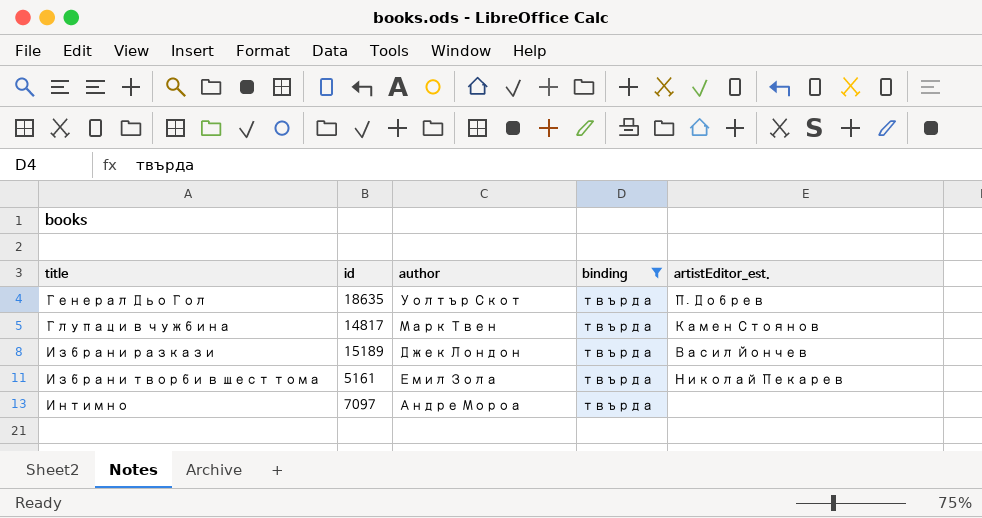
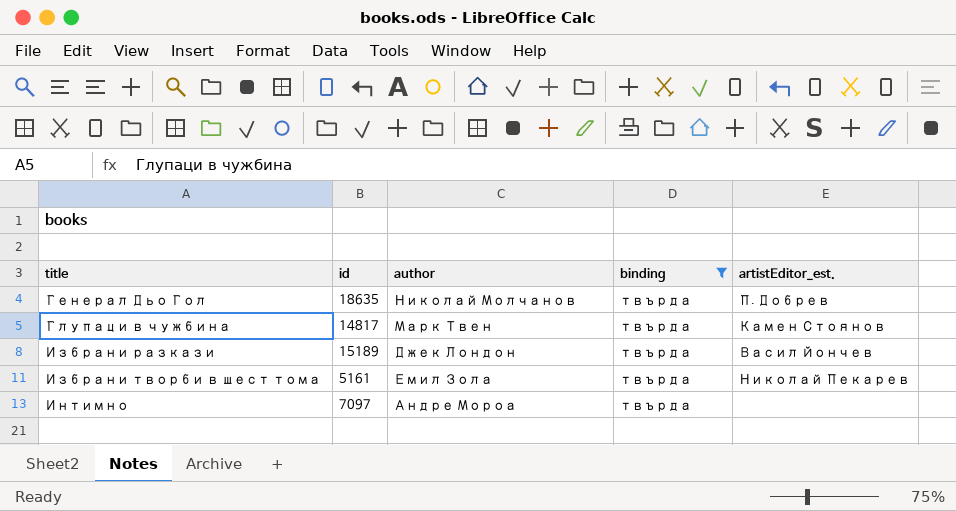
Генерал Дьо Гол | author: Уолтър Скот -> Николай Молчанов

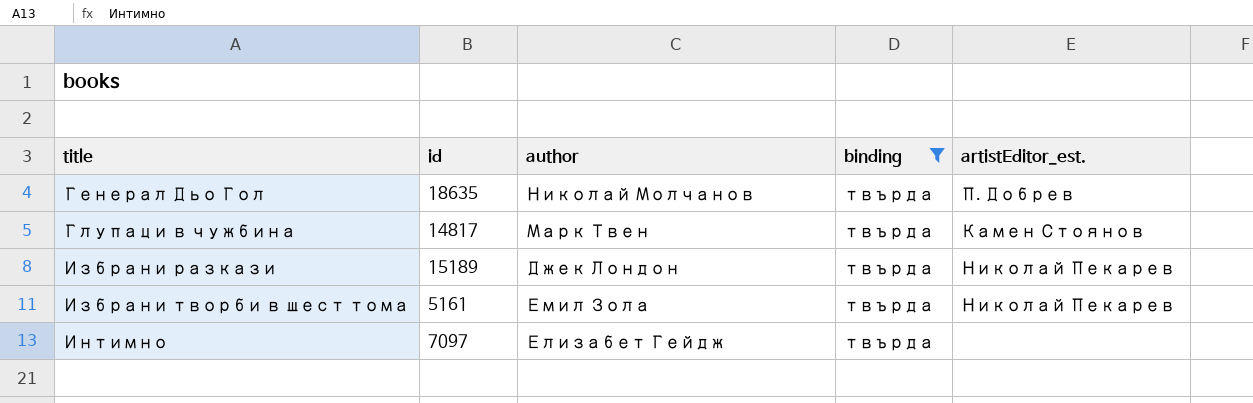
Избрани разкази | artistEditor_est.: Васил Йончев -> Николай Пекарев
Интимно | author: Андре Мороа -> Елизабет Гейдж

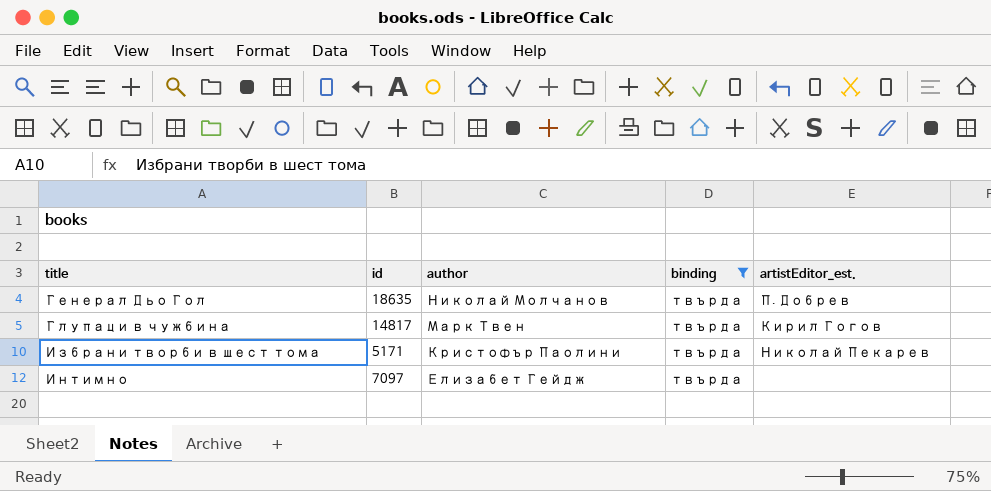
row Избрани разкази: 15189 | Джек Лондон | твърда | Николай Пекарев -> none
Глупаци в чужбина | artistEditor_est.: Камен Стоянов -> Кирил Гогов
Избрани творби в шест тома | id: 5161 -> 5171
Избрани творби в шест тома | author: Емил Зола -> Кристофър Паолини

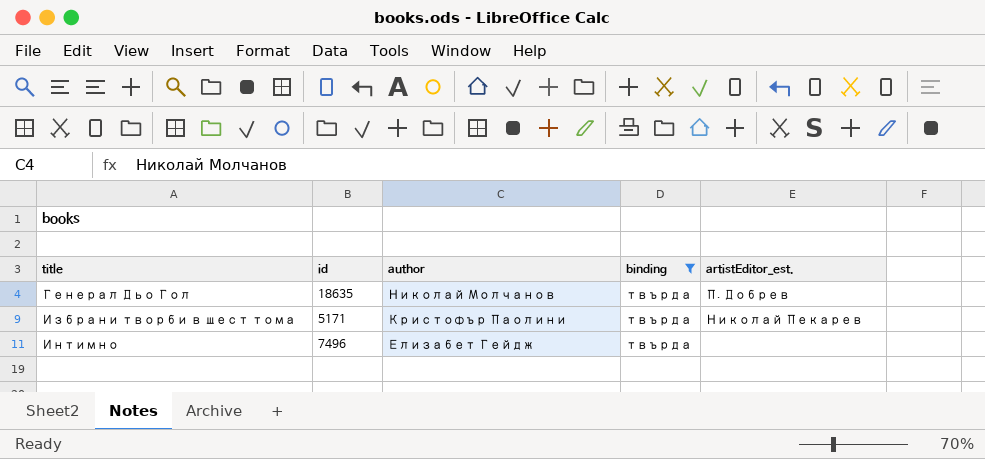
row Глупаци в чужбина: 14817 | Марк Твен | твърда | Кирил Гогов -> none
Интимно | id: 7097 -> 7496

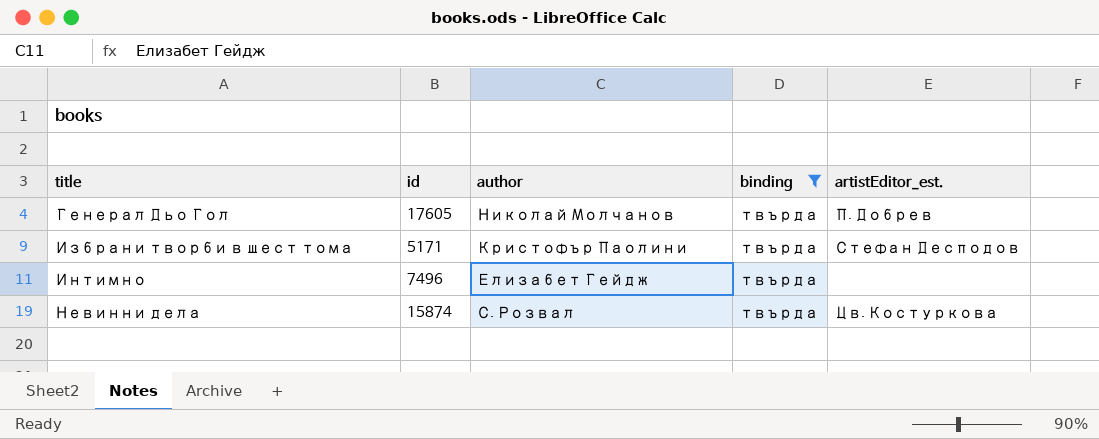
Генерал Дьо Гол | id: 18635 -> 17605
Избрани творби в шест тома | artistEditor_est.: Николай Пекарев -> Стефан Десподов
row Невинни дела: none -> 15874 | С. Розвал | твърда | Цв. Костуркова

